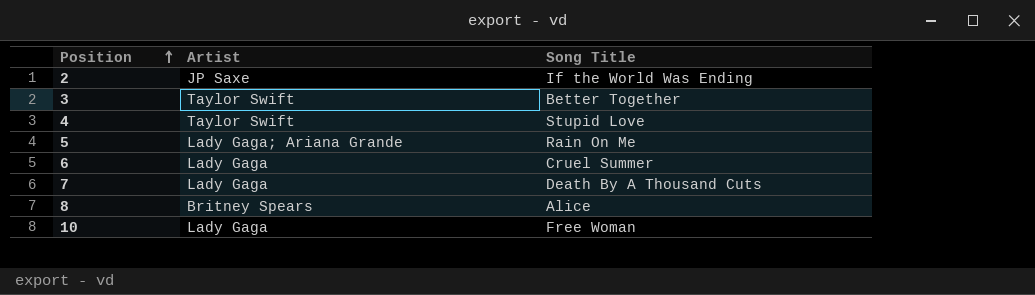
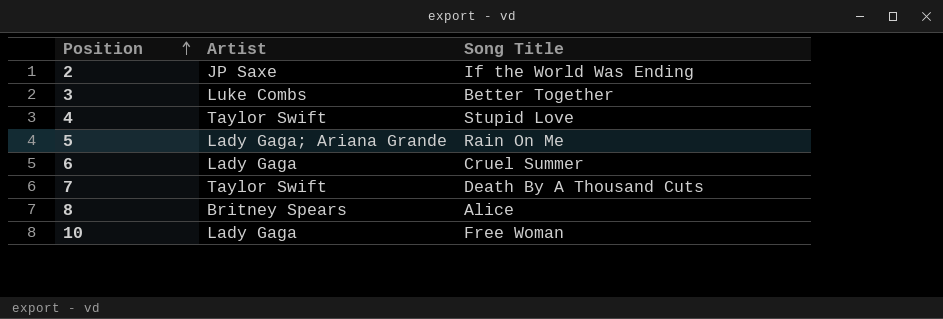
3 | Artist: Taylor Swift -> Luke Combs
7 | Artist: Lady Gaga -> Taylor Swift

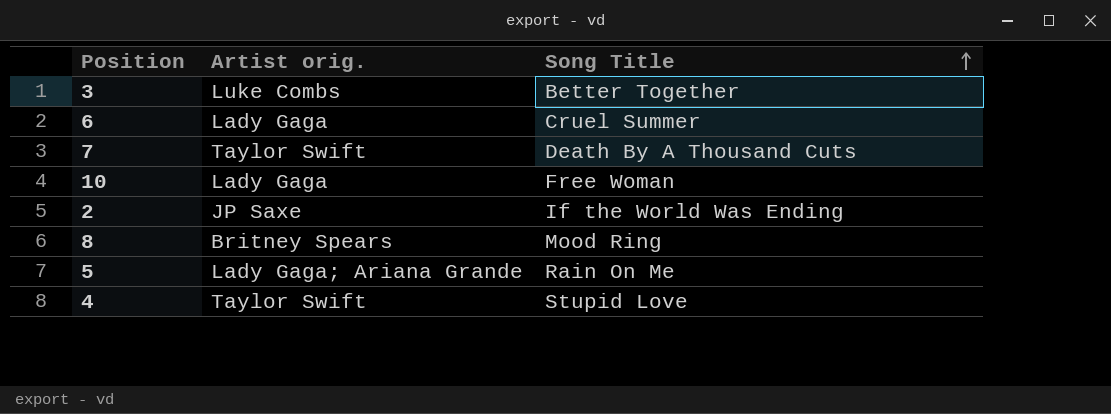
row order: Position ascending -> Song Title ascending
column name: Artist -> Artist orig.
8 | Song Title: Alice -> Mood Ring

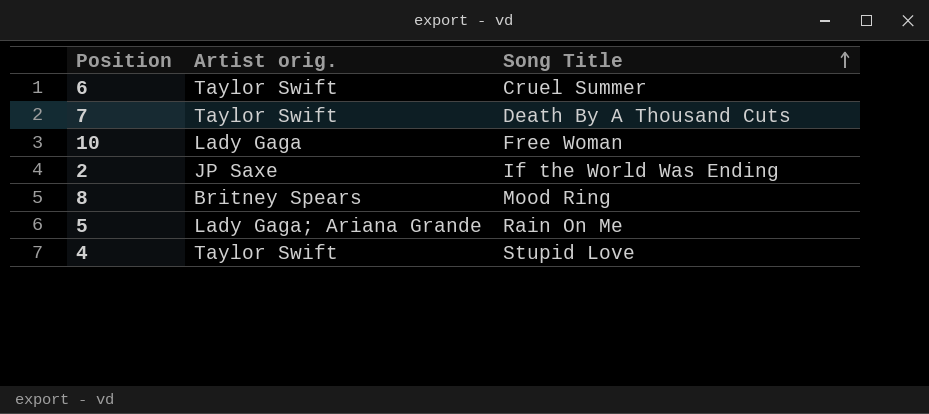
row 3: Luke Combs | Better Together -> none
6 | Artist orig.: Lady Gaga -> Taylor Swift

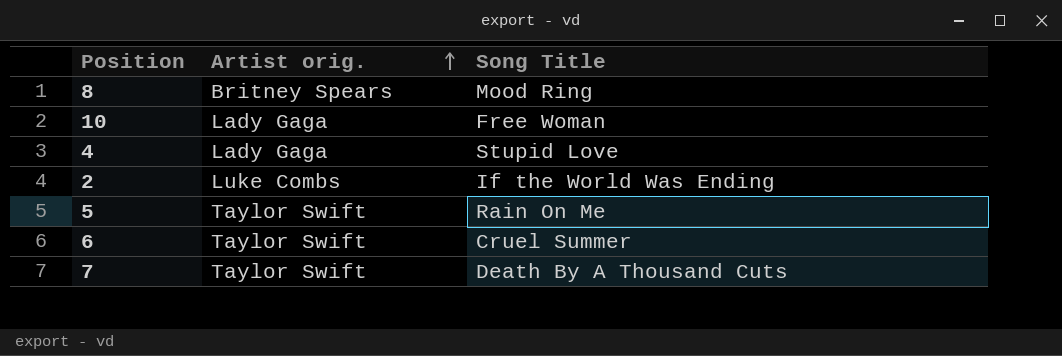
row order: Song Title ascending -> Artist orig. ascending
4 | Artist orig.: Taylor Swift -> Lady Gaga
2 | Artist orig.: JP Saxe -> Luke Combs
5 | Artist orig.: Lady Gaga; Ariana Grande -> Taylor Swift

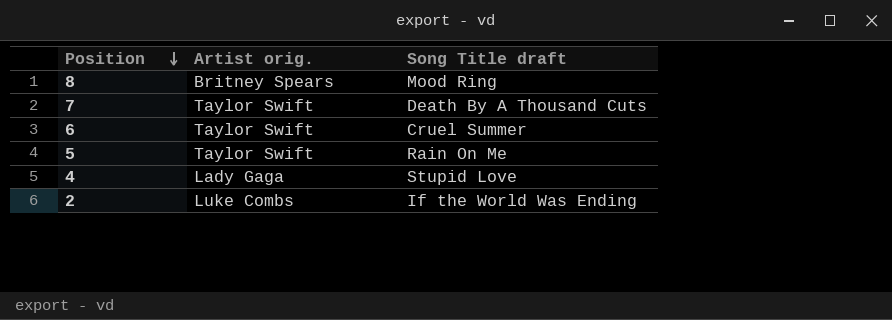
row order: Artist orig. ascending -> Position descending
column name: Song Title -> Song Title draft
row 10: Lady Gaga | Free Woman -> none

